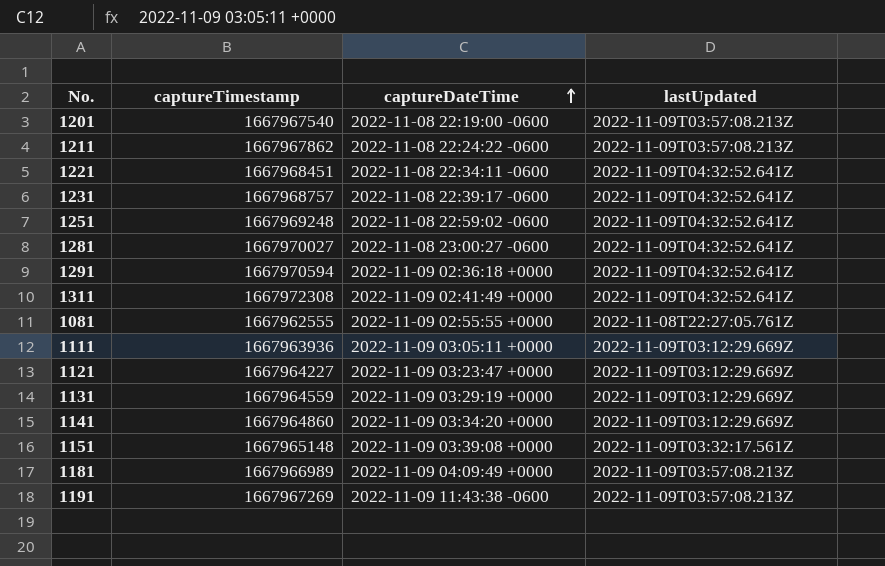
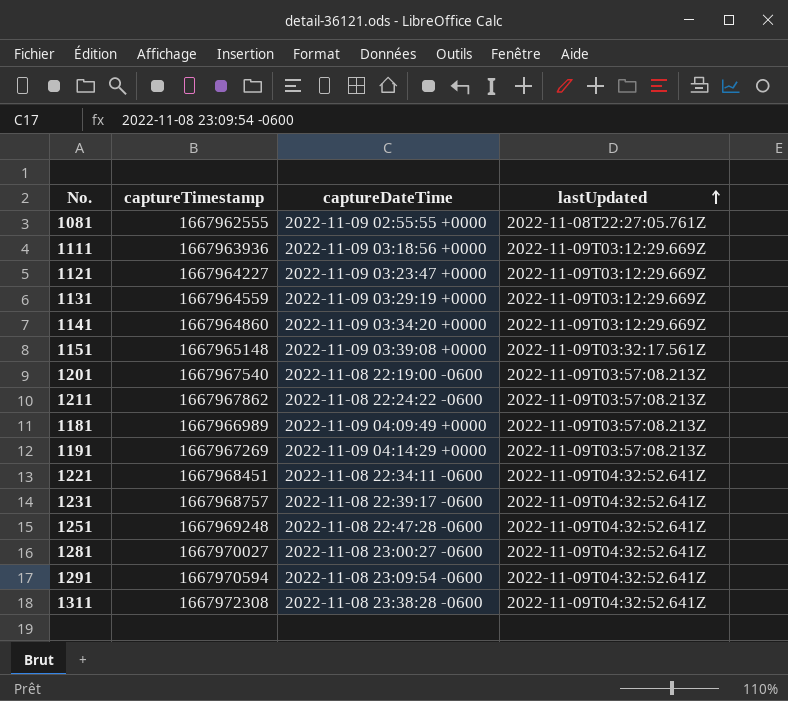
row order: captureDateTime ascending -> lastUpdated ascending
1111 | captureDateTime: 2022-11-09 03:05:11 +0000 -> 2022-11-09 03:18:56 +0000
1191 | captureDateTime: 2022-11-09 11:43:38 -0600 -> 2022-11-09 04:14:29 +0000
1251 | captureDateTime: 2022-11-08 22:59:02 -0600 -> 2022-11-08 22:47:28 -0600
1291 | captureDateTime: 2022-11-09 02:36:18 +0000 -> 2022-11-08 23:09:54 -0600
1311 | captureDateTime: 2022-11-09 02:41:49 +0000 -> 2022-11-08 23:38:28 -0600

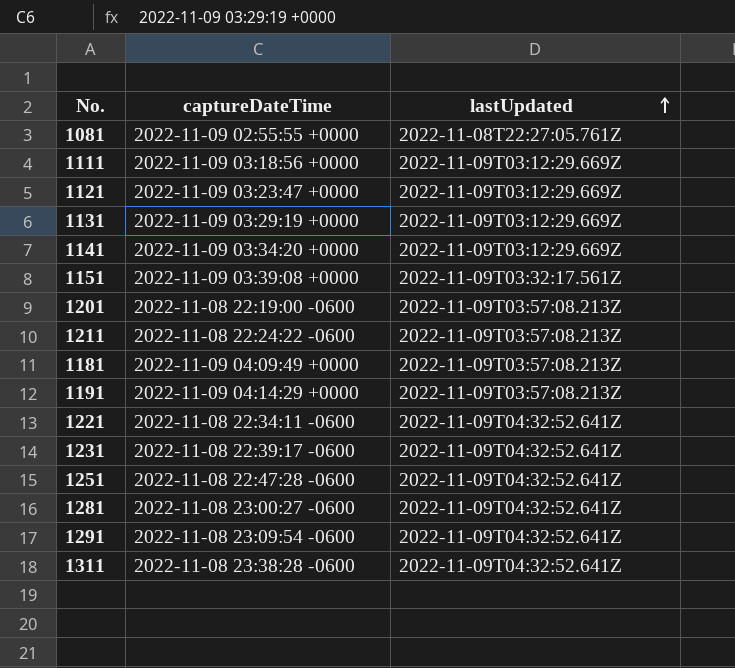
column captureTimestamp | position: 2 -> none

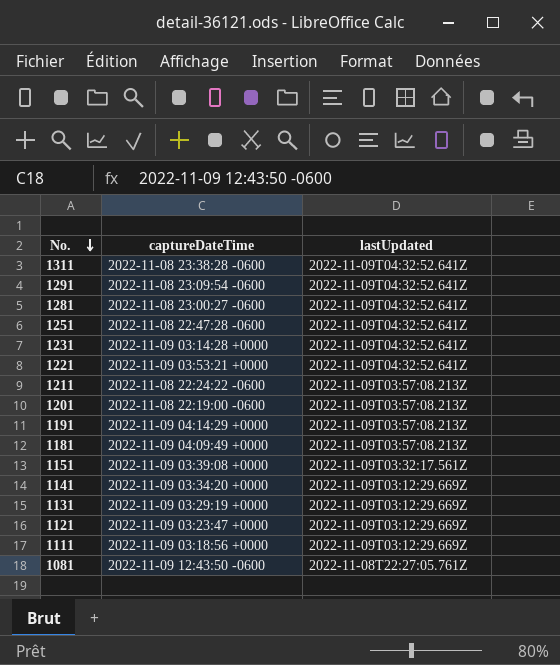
row order: lastUpdated ascending -> No. descending
1231 | captureDateTime: 2022-11-08 22:39:17 -0600 -> 2022-11-09 03:14:28 +0000
1221 | captureDateTime: 2022-11-08 22:34:11 -0600 -> 2022-11-09 03:53:21 +0000
1081 | captureDateTime: 2022-11-09 02:55:55 +0000 -> 2022-11-09 12:43:50 -0600

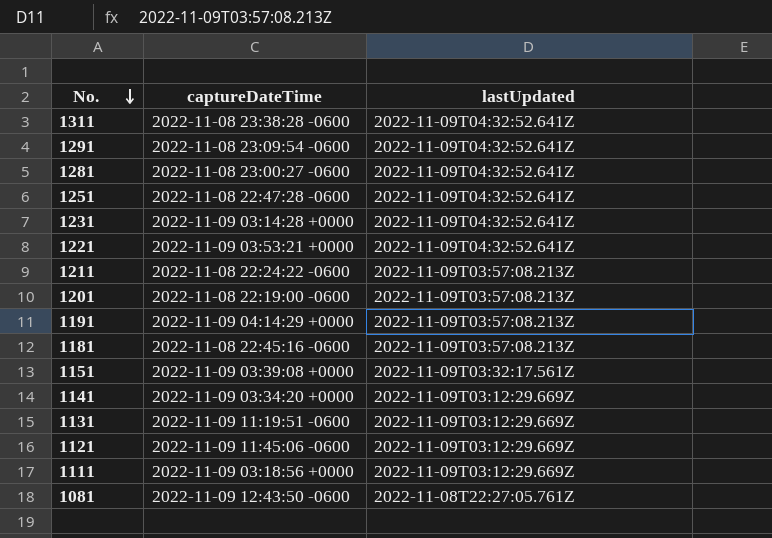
1181 | captureDateTime: 2022-11-09 04:09:49 +0000 -> 2022-11-08 22:45:16 -0600
1131 | captureDateTime: 2022-11-09 03:29:19 +0000 -> 2022-11-09 11:19:51 -0600
1121 | captureDateTime: 2022-11-09 03:23:47 +0000 -> 2022-11-09 11:45:06 -0600

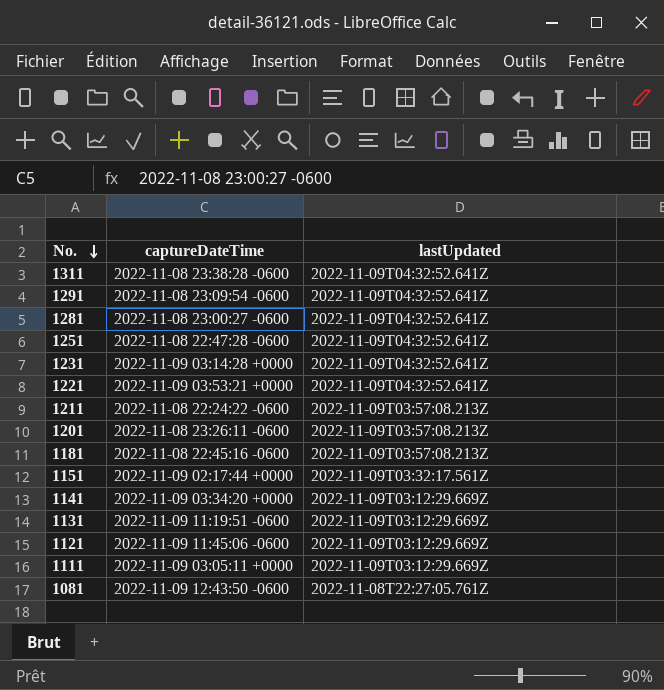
row 1191: 2022-11-09 04:14:29 +0000 | 2022-11-09T03:57:08.213Z -> none
1201 | captureDateTime: 2022-11-08 22:19:00 -0600 -> 2022-11-08 23:26:11 -0600
1151 | captureDateTime: 2022-11-09 03:39:08 +0000 -> 2022-11-09 02:17:44 +0000
1111 | captureDateTime: 2022-11-09 03:18:56 +0000 -> 2022-11-09 03:05:11 +0000

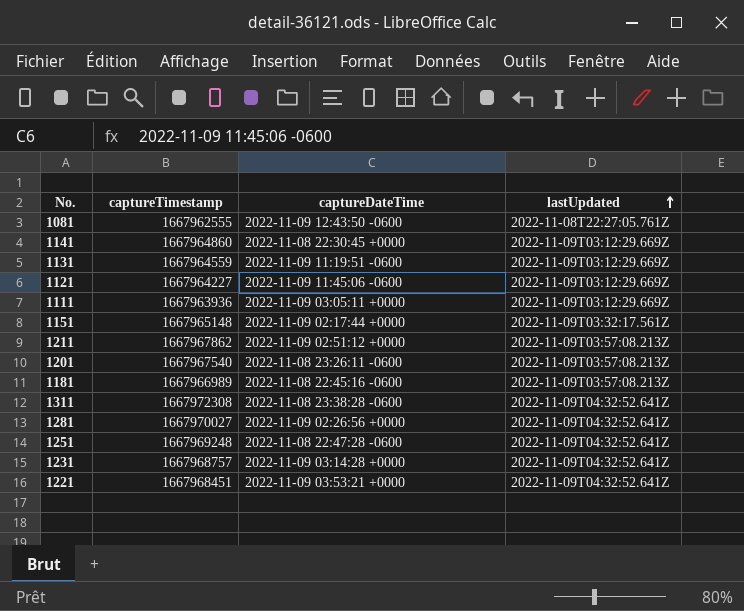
row order: No. descending -> lastUpdated ascending
column captureTimestamp | position: none -> 2
row 1291: 2022-11-08 23:09:54 -0600 | 2022-11-09T04:32:52.641Z -> none
1141 | captureDateTime: 2022-11-09 03:34:20 +0000 -> 2022-11-08 22:30:45 +0000
1211 | captureDateTime: 2022-11-08 22:24:22 -0600 -> 2022-11-09 02:51:12 +0000
1281 | captureDateTime: 2022-11-08 23:00:27 -0600 -> 2022-11-09 02:26:56 +0000

